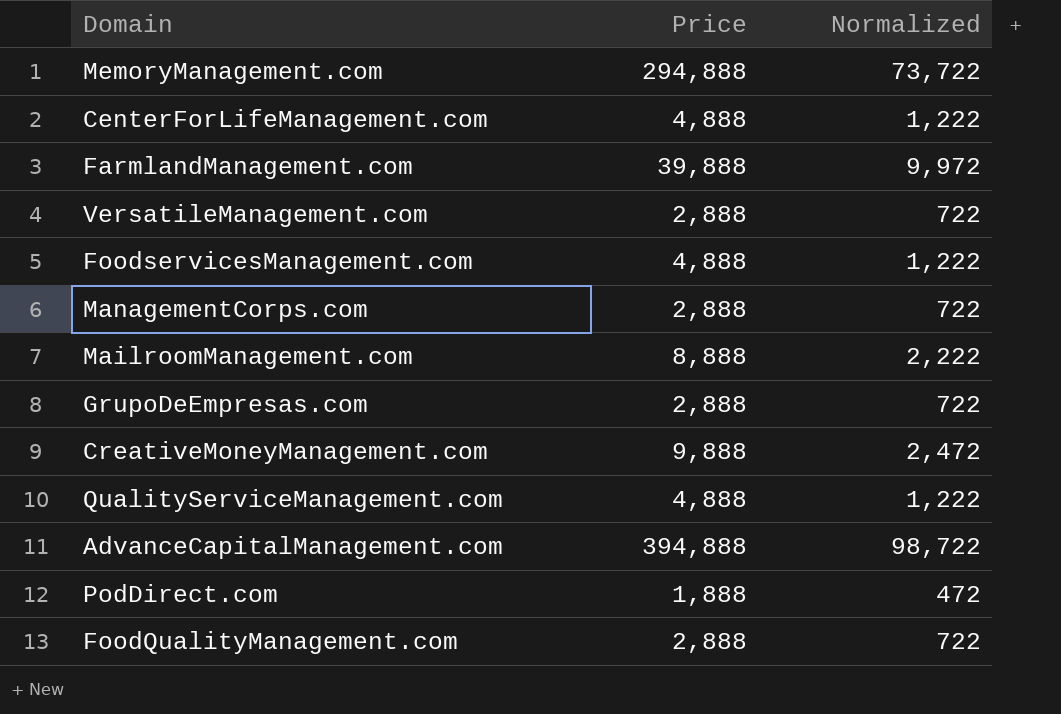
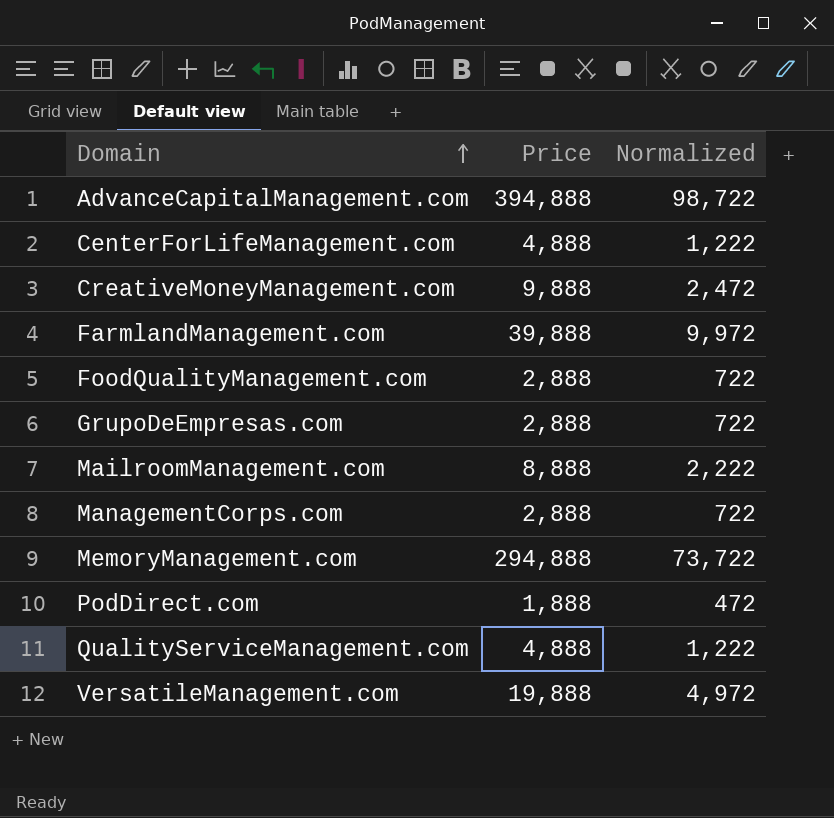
row order: none -> Domain ascending
row FoodservicesManagement.com: 4,888 | 1,222 -> none
VersatileManagement.com | Price: 2,888 -> 19,888
VersatileManagement.com | Normalized: 722 -> 4,972

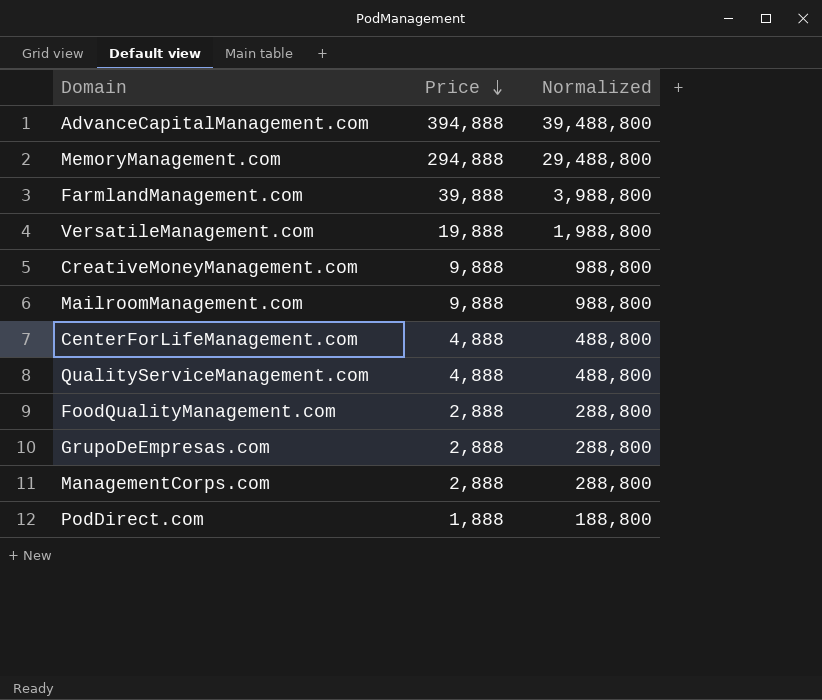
row order: Domain ascending -> Price descending
column Normalized | formula: [Price] * 0.25 -> [Price] * 100
MailroomManagement.com | Price: 8,888 -> 9,888

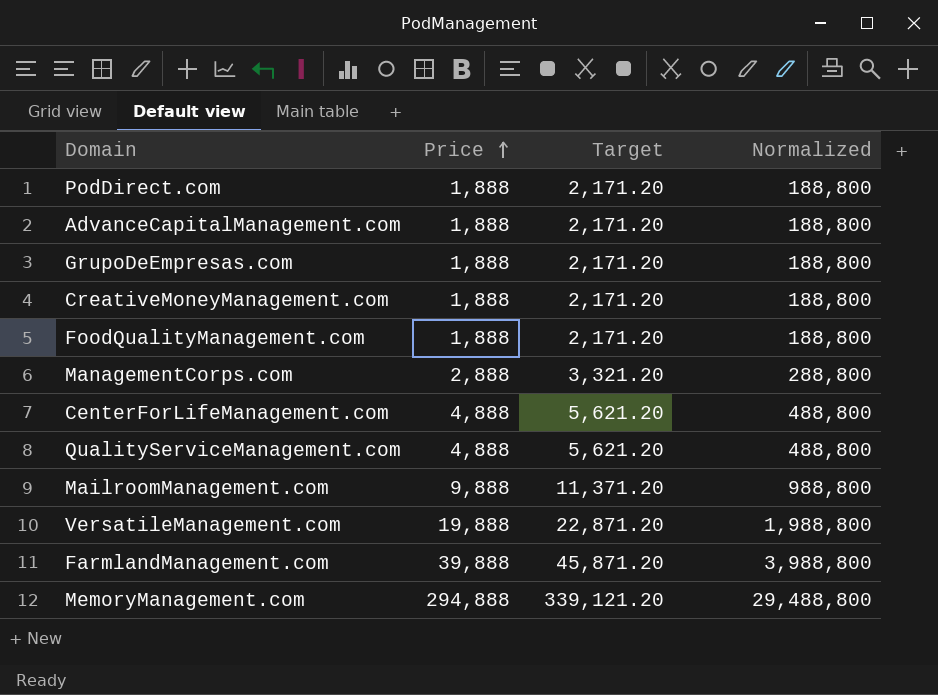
row order: Price descending -> Price ascending
column Target | formula: none -> [Price] * 1.15
AdvanceCapitalManagement.com | Price: 394,888 -> 1,888
AdvanceCapitalManagement.com | Normalized: 39,488,800 -> 188,800
GrupoDeEmpresas.com | Price: 2,888 -> 1,888
GrupoDeEmpresas.com | Normalized: 288,800 -> 188,800
CreativeMoneyManagement.com | Price: 9,888 -> 1,888
CreativeMoneyManagement.com | Normalized: 988,800 -> 188,800
FoodQualityManagement.com | Price: 2,888 -> 1,888
FoodQualityManagement.com | Normalized: 288,800 -> 188,800

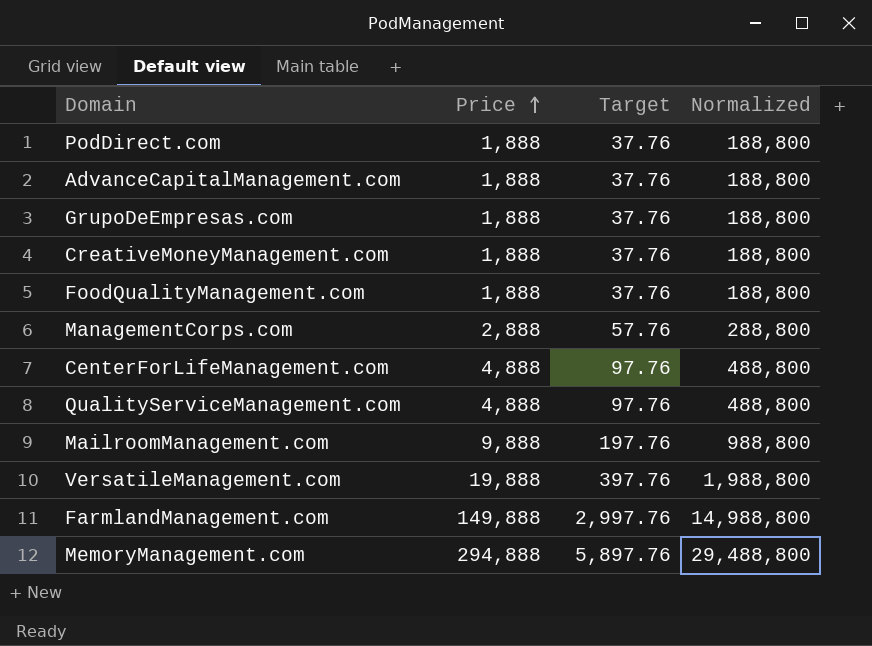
column Target | formula: [Price] * 1.15 -> [Price] * 0.02
FarmlandManagement.com | Price: 39,888 -> 149,888
FarmlandManagement.com | Normalized: 3,988,800 -> 14,988,800

